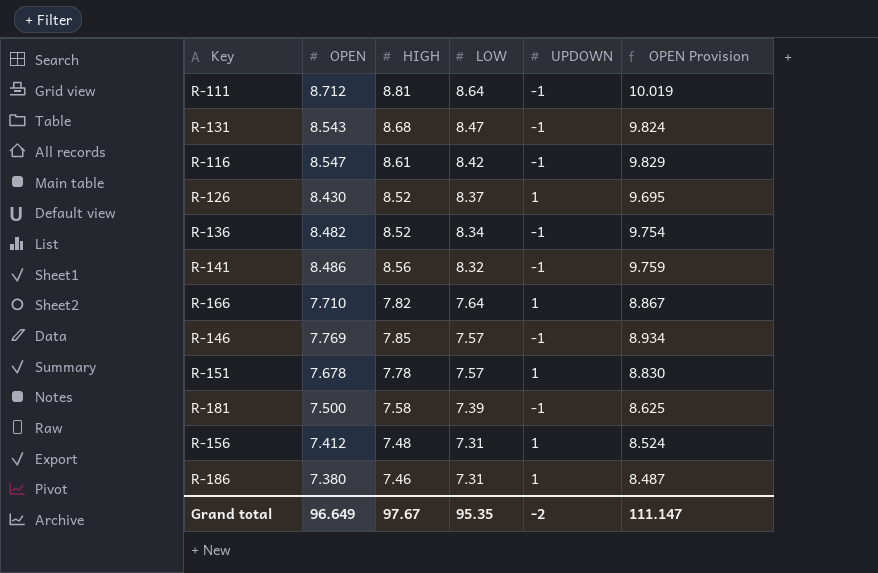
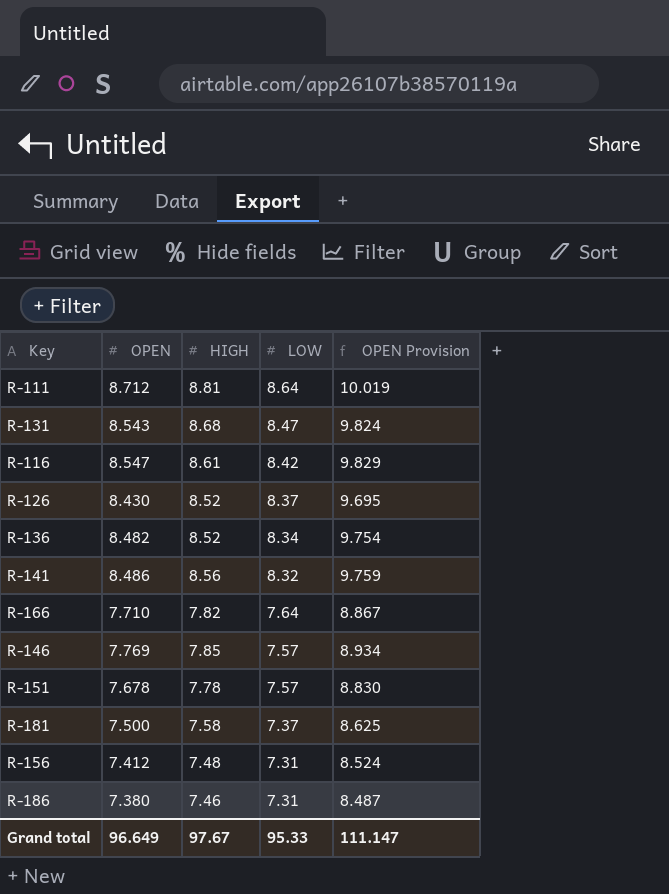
column UPDOWN | position: 5 -> none
R-181 | LOW: 7.39 -> 7.37
Grand total | LOW: 95.35 -> 95.33

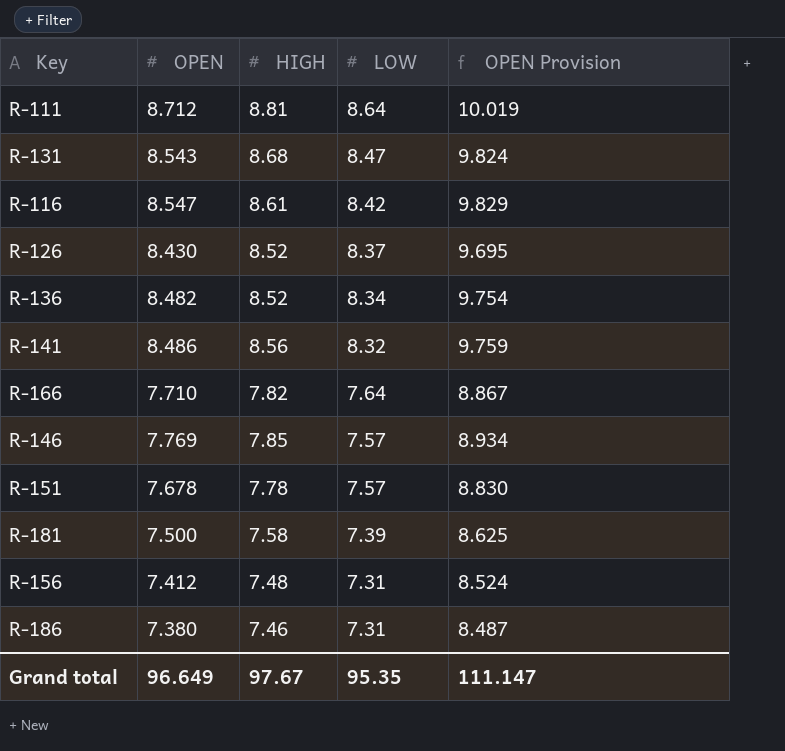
R-181 | LOW: 7.37 -> 7.39
Grand total | LOW: 95.33 -> 95.35

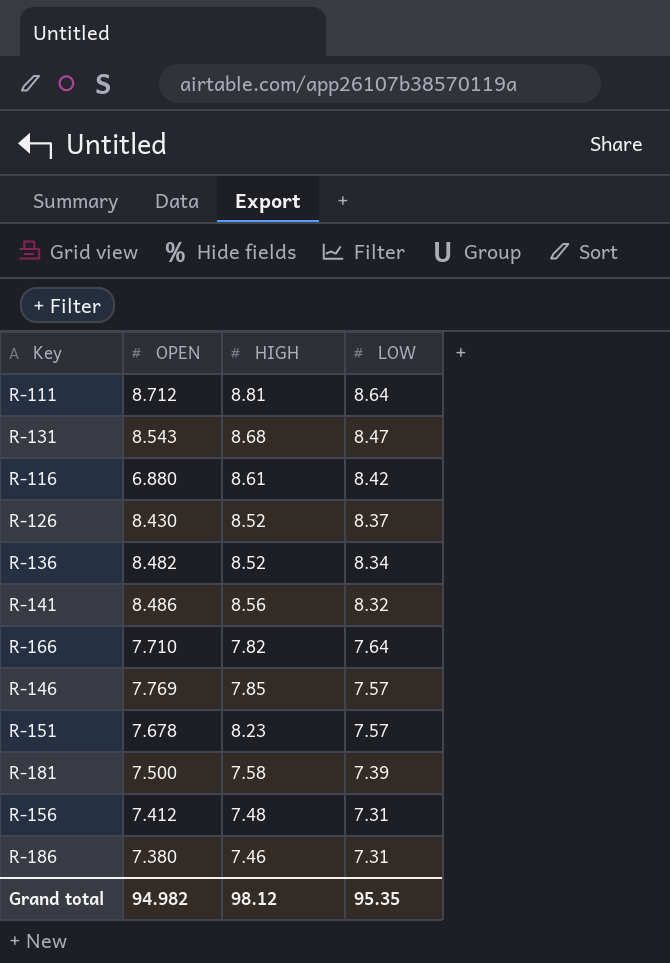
column OPEN Provision | formula: [OPEN] * 1.15 -> none
R-116 | OPEN: 8.547 -> 6.880
R-151 | HIGH: 7.78 -> 8.23
Grand total | OPEN: 96.649 -> 94.982
Grand total | HIGH: 97.67 -> 98.12

